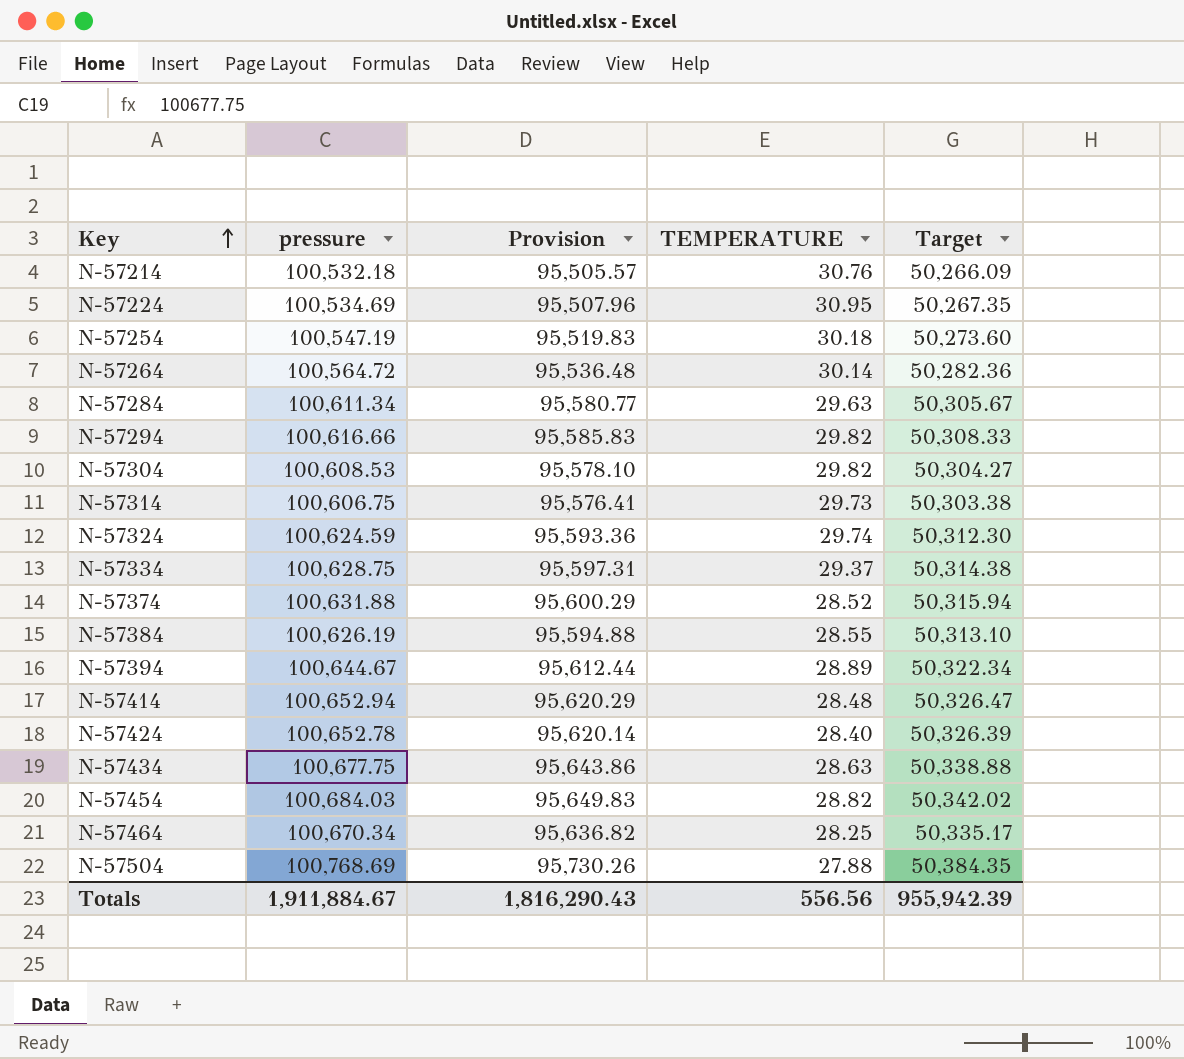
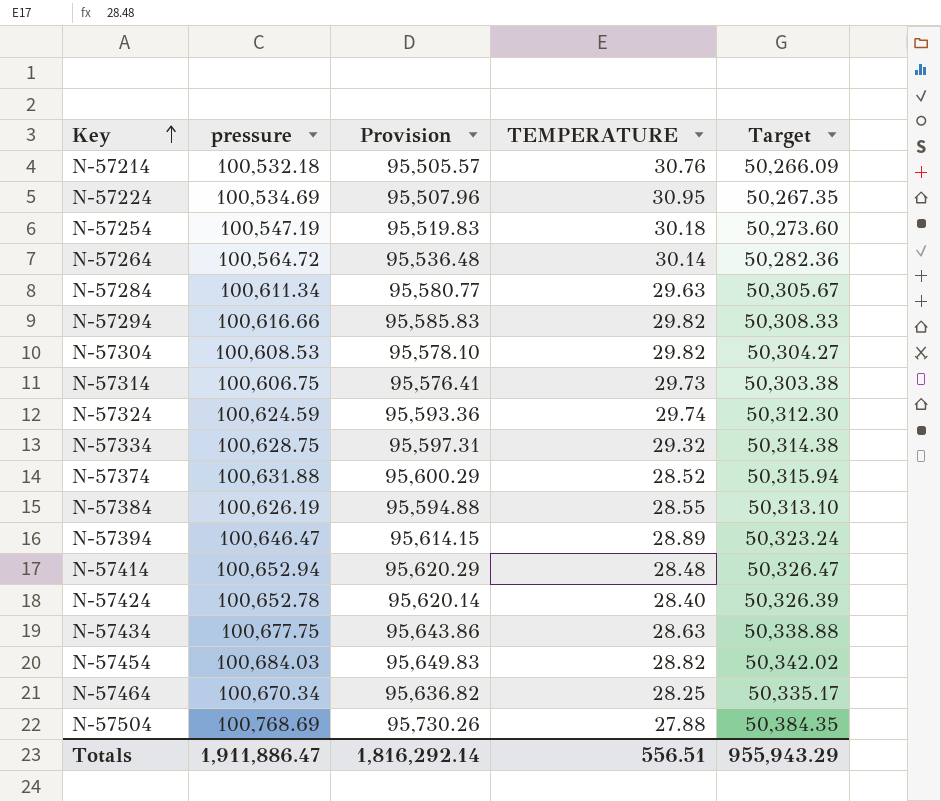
N-57334 | TEMPERATURE: 29.37 -> 29.32
N-57394 | pressure: 100,644.67 -> 100,646.47
N-57394 | Provision: 95,612.44 -> 95,614.15
N-57394 | Target: 50,322.34 -> 50,323.24
Totals | pressure: 1,911,884.67 -> 1,911,886.47
Totals | Provision: 1,816,290.43 -> 1,816,292.14
Totals | TEMPERATURE: 556.56 -> 556.51
Totals | Target: 955,942.39 -> 955,943.29

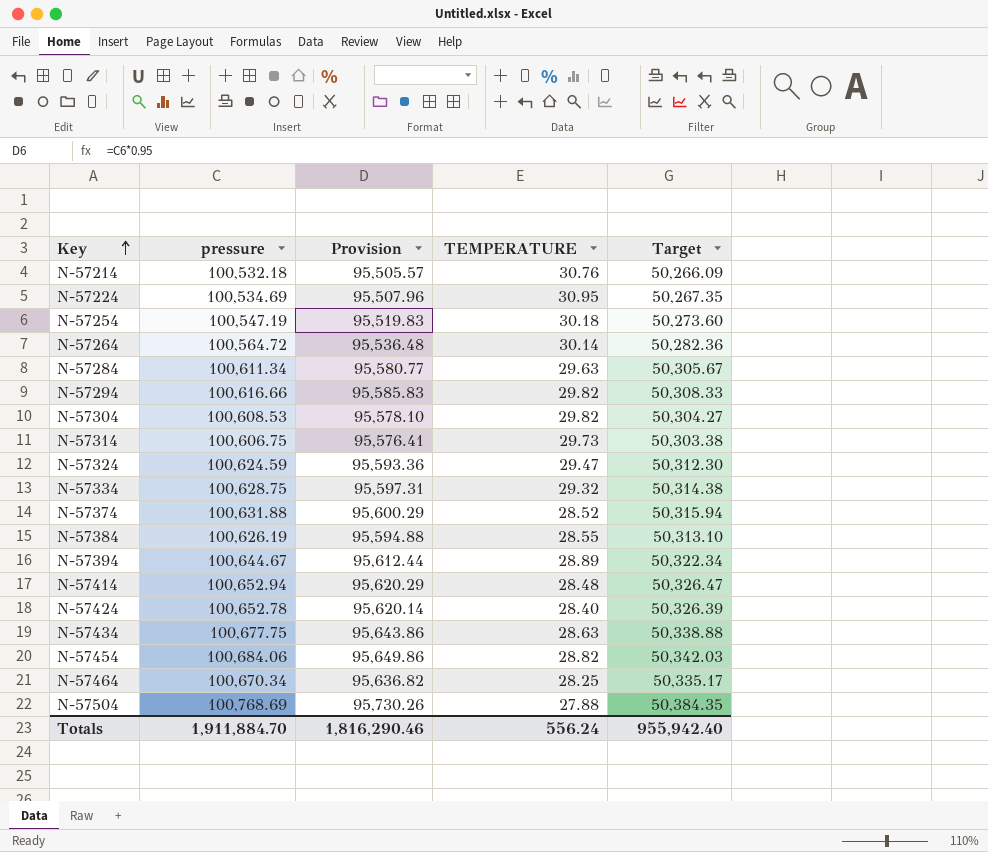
N-57324 | TEMPERATURE: 29.74 -> 29.47
N-57394 | pressure: 100,646.47 -> 100,644.67
N-57394 | Provision: 95,614.15 -> 95,612.44
N-57394 | Target: 50,323.24 -> 50,322.34
N-57454 | pressure: 100,684.03 -> 100,684.06
N-57454 | Provision: 95,649.83 -> 95,649.86
N-57454 | Target: 50,342.02 -> 50,342.03
Totals | pressure: 1,911,886.47 -> 1,911,884.70
Totals | Provision: 1,816,292.14 -> 1,816,290.46
Totals | TEMPERATURE: 556.51 -> 556.24
Totals | Target: 955,943.29 -> 955,942.40

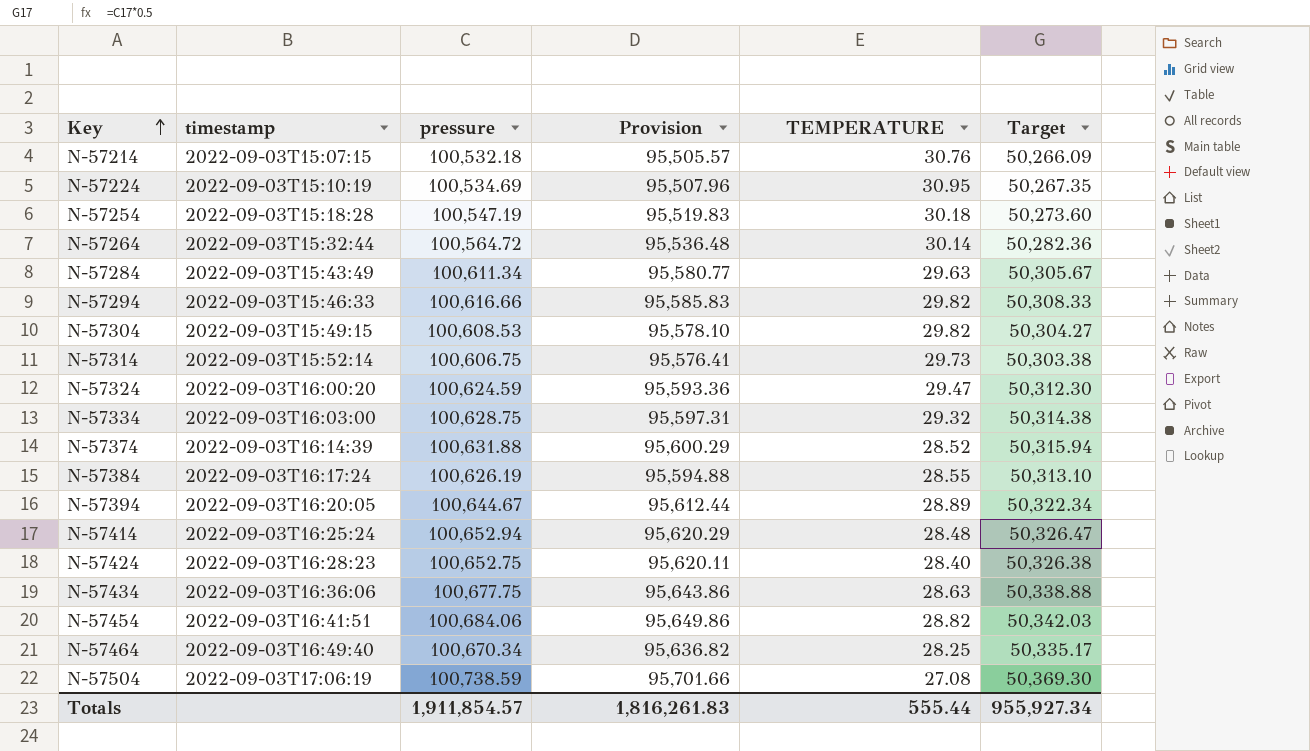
column timestamp | position: none -> 2
N-57424 | pressure: 100,652.78 -> 100,652.75
N-57424 | Provision: 95,620.14 -> 95,620.11
N-57424 | Target: 50,326.39 -> 50,326.38
N-57504 | pressure: 100,768.69 -> 100,738.59
N-57504 | Provision: 95,730.26 -> 95,701.66
N-57504 | TEMPERATURE: 27.88 -> 27.08
N-57504 | Target: 50,384.35 -> 50,369.30
Totals | pressure: 1,911,884.70 -> 1,911,854.57
Totals | Provision: 1,816,290.46 -> 1,816,261.83
Totals | TEMPERATURE: 556.24 -> 555.44
Totals | Target: 955,942.40 -> 955,927.34

